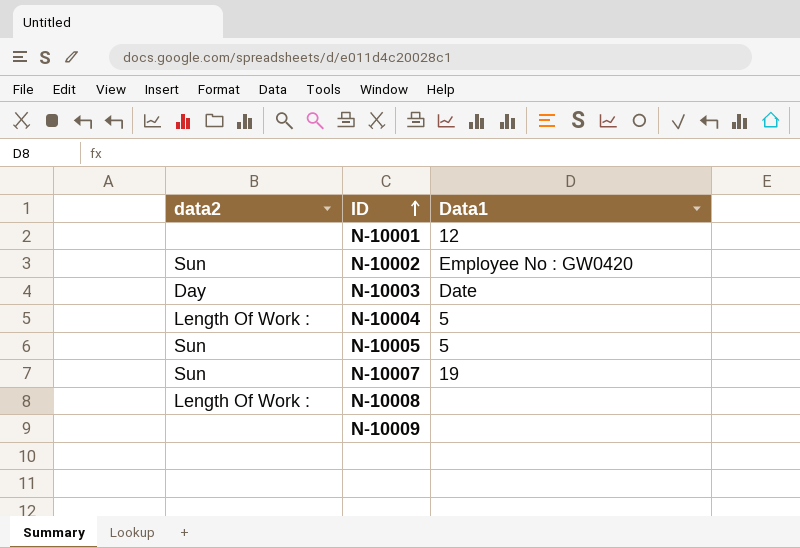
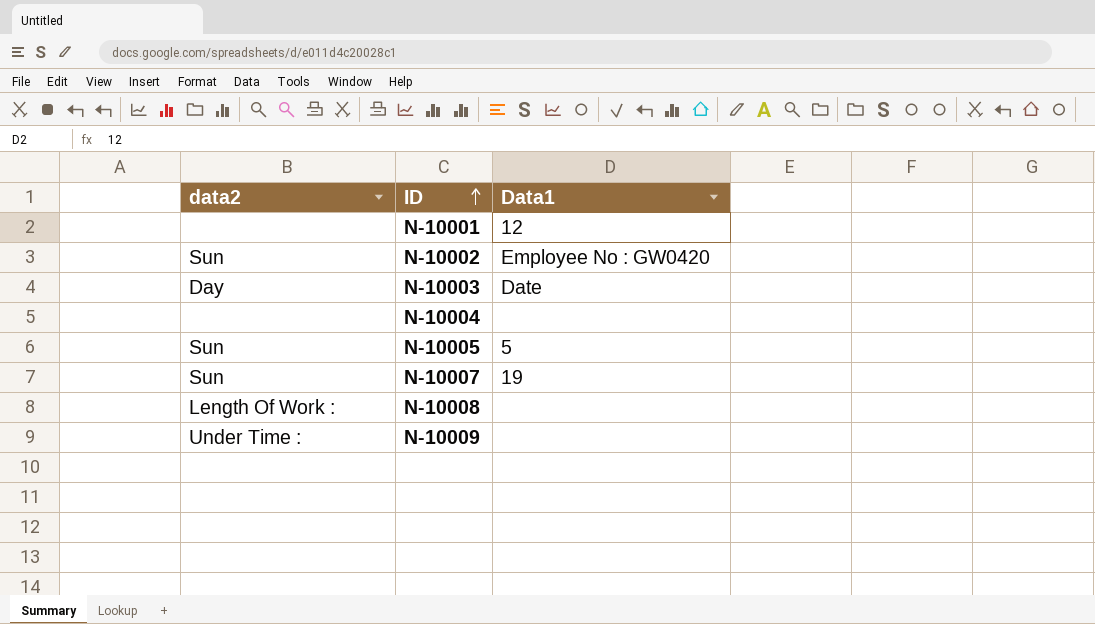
N-10004 | data2: Length Of Work : -> none
N-10004 | Data1: 5 -> none
N-10009 | data2: none -> Under Time :

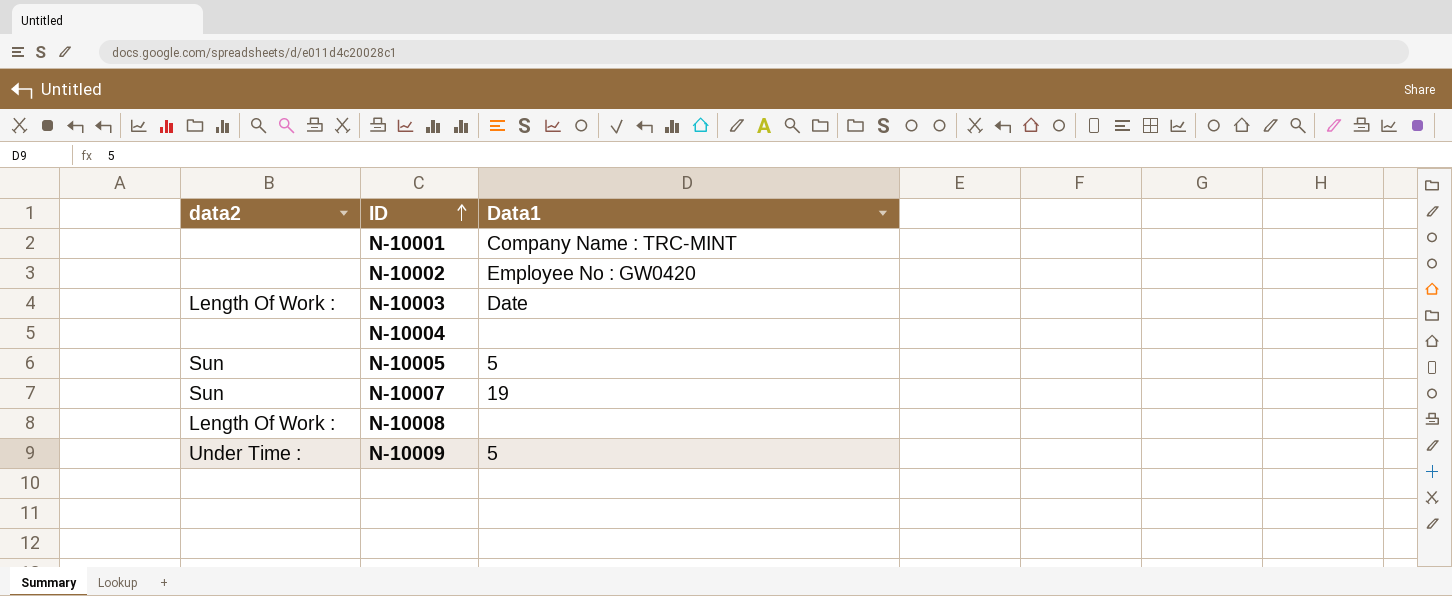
N-10001 | Data1: 12 -> Company Name : TRC-MINT
N-10002 | data2: Sun -> none
N-10003 | data2: Day -> Length Of Work :
N-10009 | Data1: none -> 5

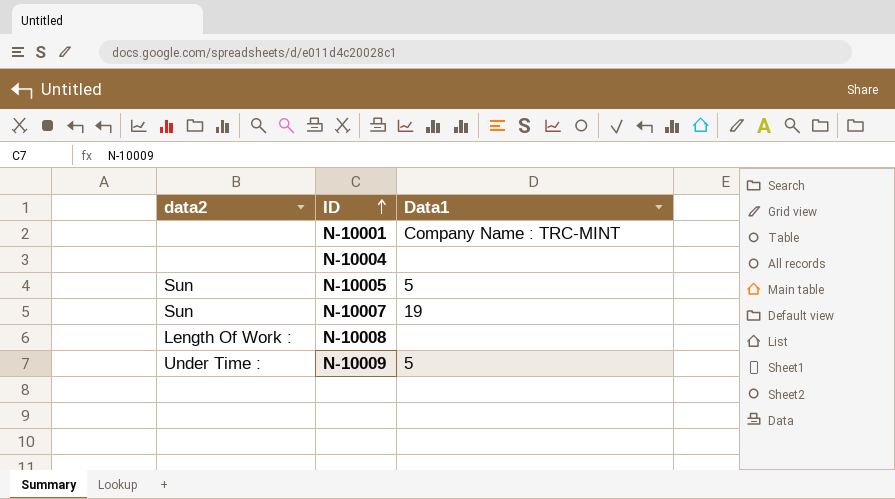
row N-10002: none | Employee No : GW0420 -> none
row N-10003: Length Of Work : | Date -> none

